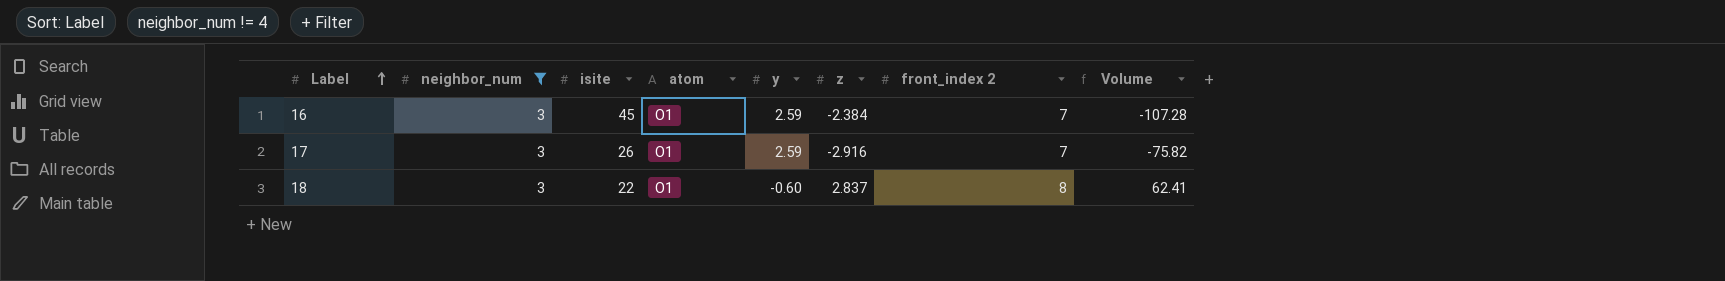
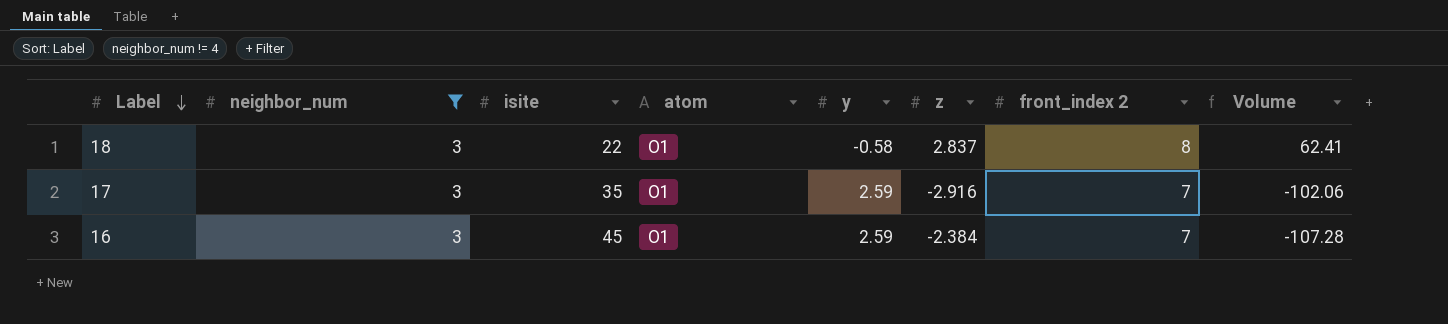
row order: Label ascending -> Label descending
18 | y: -0.60 -> -0.58
17 | isite: 26 -> 35
17 | Volume: -75.82 -> -102.06

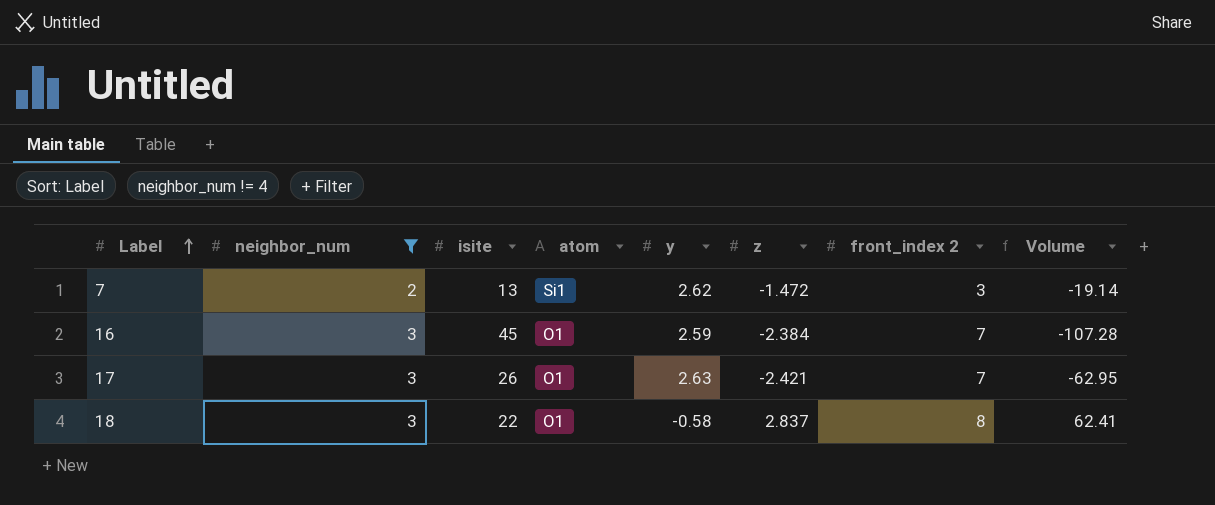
row order: Label descending -> Label ascending
row 7: none -> 2 | 13 | Si1 | 2.62 | -1.472 | 3 | -19.14
17 | isite: 35 -> 26
17 | y: 2.59 -> 2.63
17 | z: -2.916 -> -2.421
17 | Volume: -102.06 -> -62.95

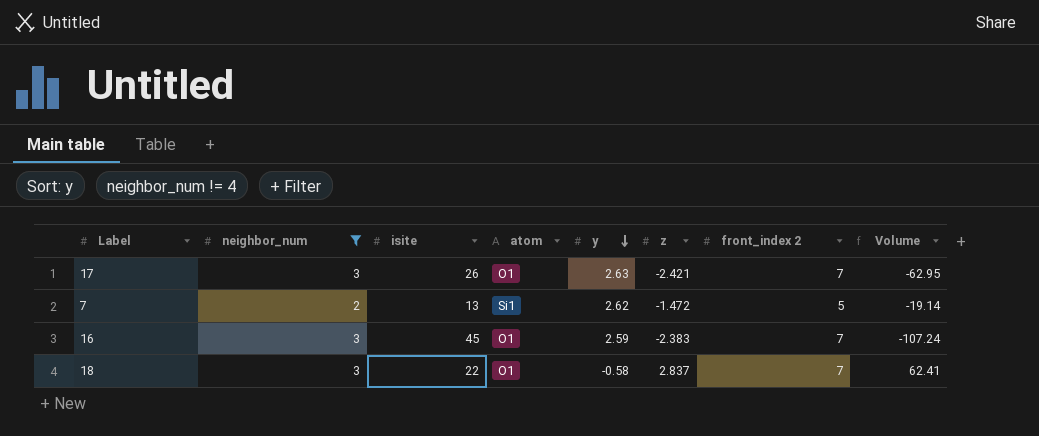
row order: Label ascending -> y descending
7 | front_index 2: 3 -> 5
16 | z: -2.384 -> -2.383
16 | Volume: -107.28 -> -107.24
18 | front_index 2: 8 -> 7

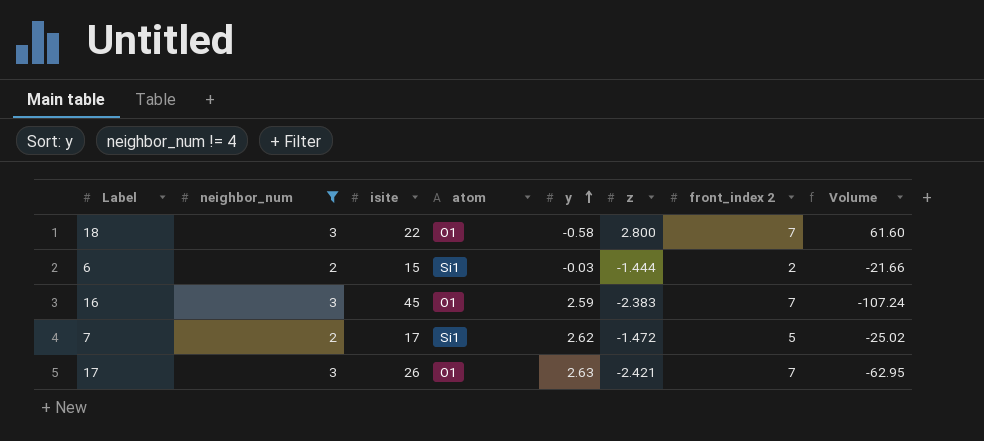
row order: y descending -> y ascending
18 | z: 2.837 -> 2.800
18 | Volume: 62.41 -> 61.60
row 6: none -> 2 | 15 | Si1 | -0.03 | -1.444 | 2 | -21.66
7 | isite: 13 -> 17
7 | Volume: -19.14 -> -25.02

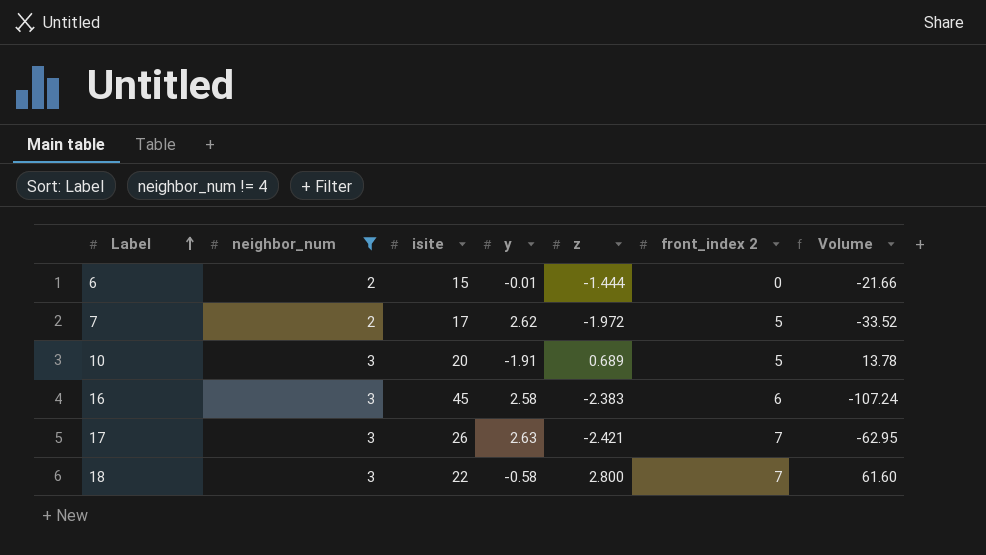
row order: y ascending -> Label ascending
column atom | position: 4 -> none
6 | y: -0.03 -> -0.01
6 | front_index 2: 2 -> 0
7 | z: -1.472 -> -1.972
7 | Volume: -25.02 -> -33.52
row 10: none -> 3 | 20 | -1.91 | 0.689 | 5 | 13.78
16 | y: 2.59 -> 2.58
16 | front_index 2: 7 -> 6

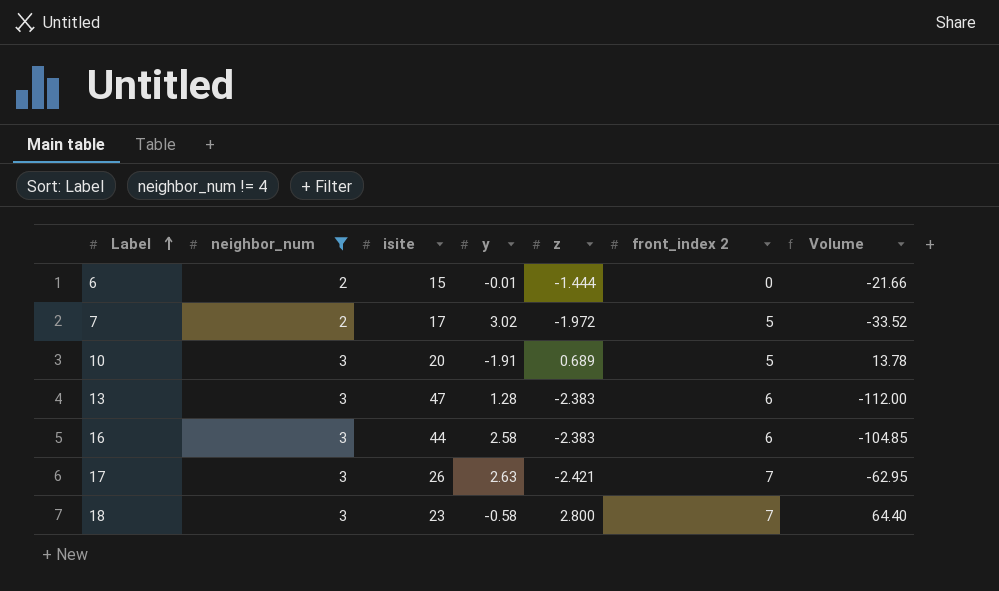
7 | y: 2.62 -> 3.02
row 13: none -> 3 | 47 | 1.28 | -2.383 | 6 | -112.00
16 | isite: 45 -> 44
16 | Volume: -107.24 -> -104.85
18 | isite: 22 -> 23
18 | Volume: 61.60 -> 64.40

